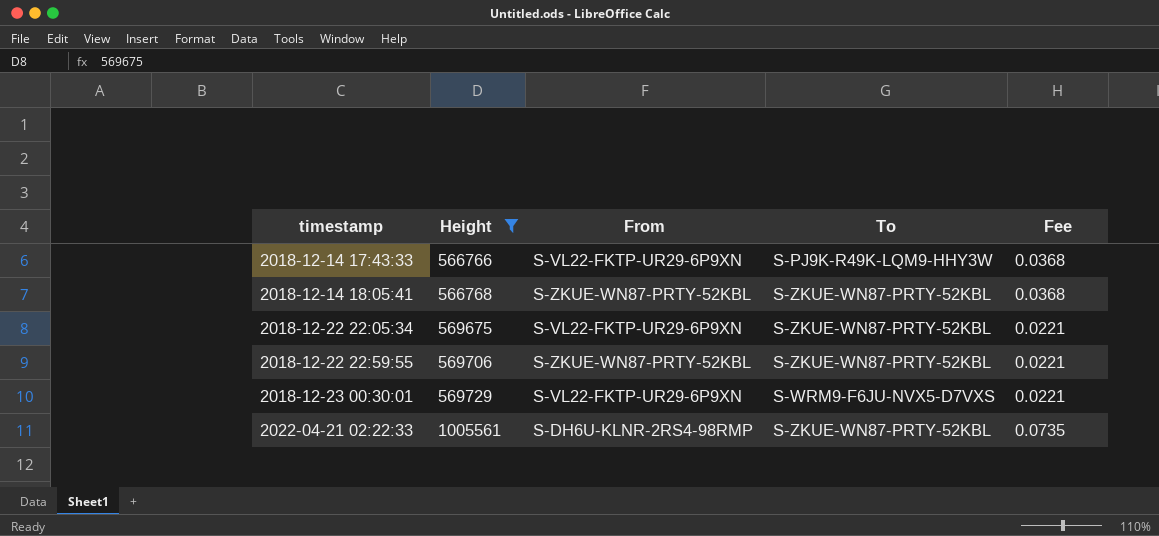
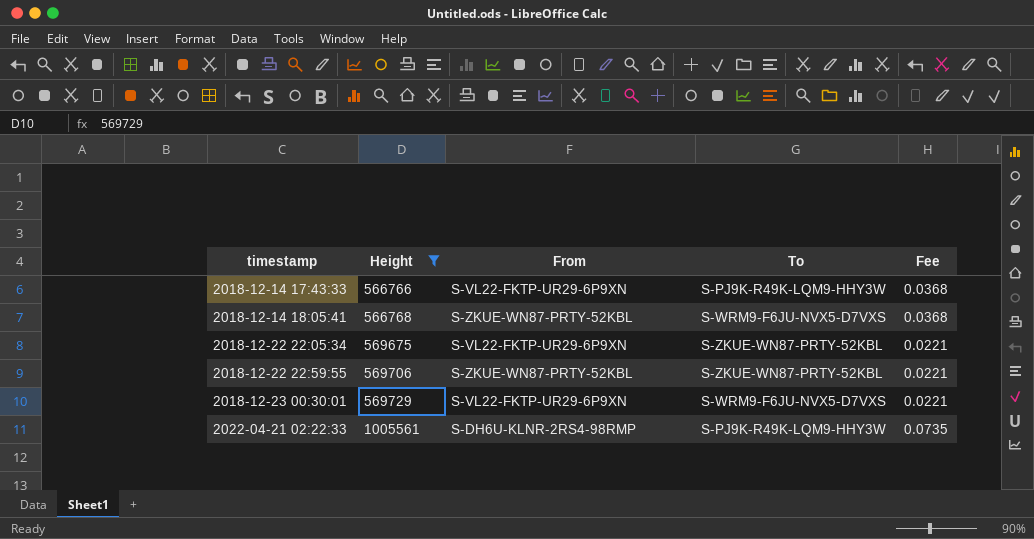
2018-12-14 18:05:41 | To: S-ZKUE-WN87-PRTY-52KBL -> S-WRM9-F6JU-NVX5-D7VXS
2022-04-21 02:22:33 | To: S-ZKUE-WN87-PRTY-52KBL -> S-PJ9K-R49K-LQM9-HHY3W

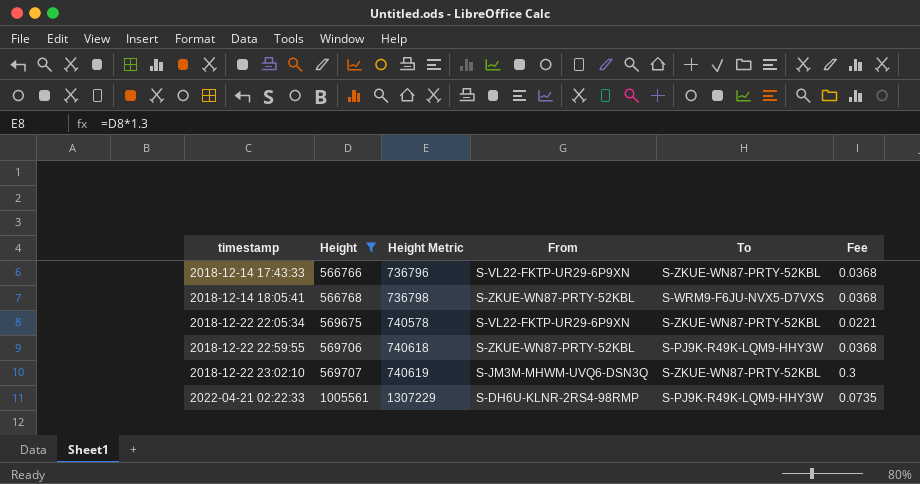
column Height Metric | formula: none -> [Height] * 1.3
row 2018-12-23 00:30:01: 569729 | S-VL22-FKTP-UR29-6P9XN | S-WRM9-F6JU-NVX5-D7VXS | 0.0221 -> none
2018-12-14 17:43:33 | To: S-PJ9K-R49K-LQM9-HHY3W -> S-ZKUE-WN87-PRTY-52KBL
2018-12-22 22:59:55 | To: S-ZKUE-WN87-PRTY-52KBL -> S-PJ9K-R49K-LQM9-HHY3W
2018-12-22 22:59:55 | Fee: 0.0221 -> 0.0368
row 2018-12-22 23:02:10: none -> 569707 | 740619 | S-JM3M-MHWM-UVQ6-DSN3Q | S-ZKUE-WN87-PRTY-52KBL | 0.3

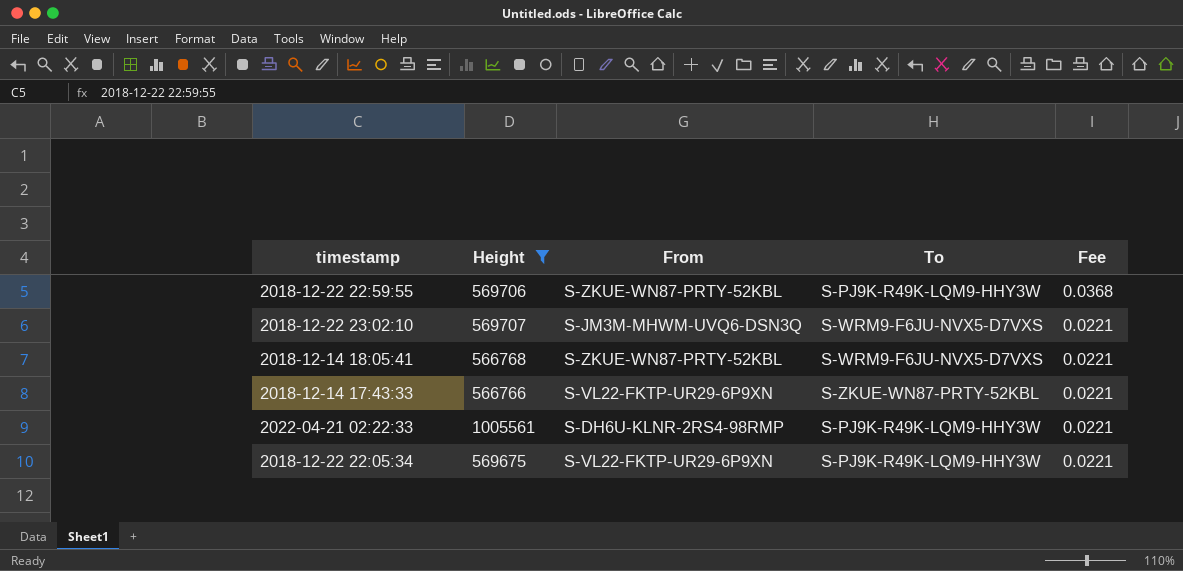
row order: timestamp ascending -> Fee descending
column Height Metric | formula: [Height] * 1.3 -> none
2018-12-22 23:02:10 | To: S-ZKUE-WN87-PRTY-52KBL -> S-WRM9-F6JU-NVX5-D7VXS
2018-12-22 23:02:10 | Fee: 0.3 -> 0.0221
2018-12-14 18:05:41 | Fee: 0.0368 -> 0.0221
2018-12-14 17:43:33 | Fee: 0.0368 -> 0.0221
2022-04-21 02:22:33 | Fee: 0.0735 -> 0.0221
2018-12-22 22:05:34 | To: S-ZKUE-WN87-PRTY-52KBL -> S-PJ9K-R49K-LQM9-HHY3W

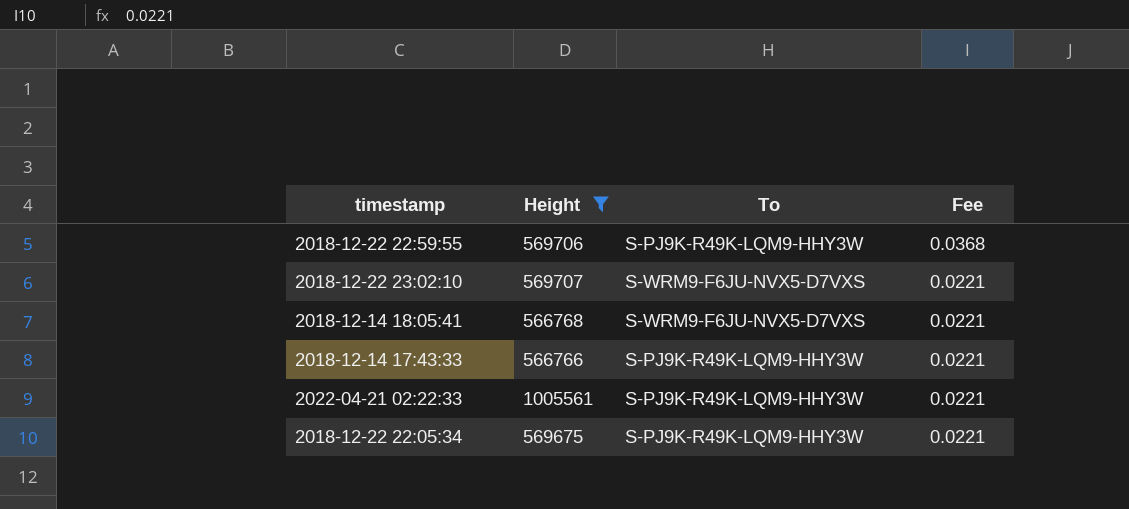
column From | position: 3 -> none
2018-12-14 17:43:33 | To: S-ZKUE-WN87-PRTY-52KBL -> S-PJ9K-R49K-LQM9-HHY3W

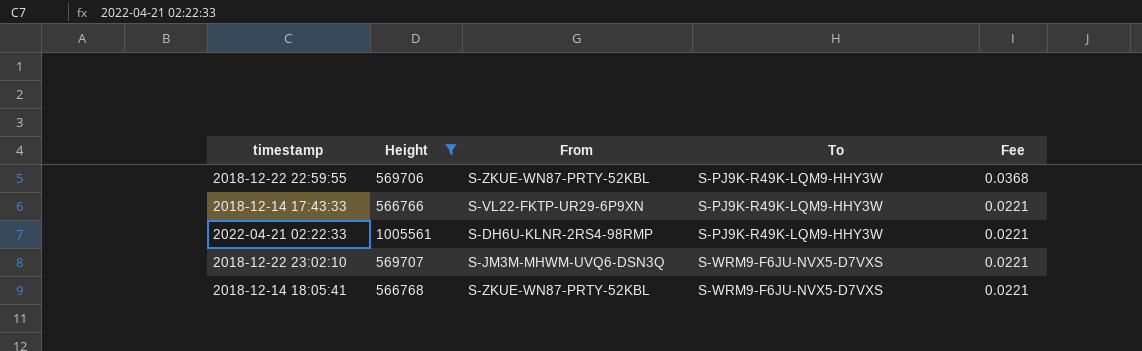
row order: Fee descending -> To ascending
column From | position: none -> 3
row 2018-12-22 22:05:34: 569675 | S-PJ9K-R49K-LQM9-HHY3W | 0.0221 -> none

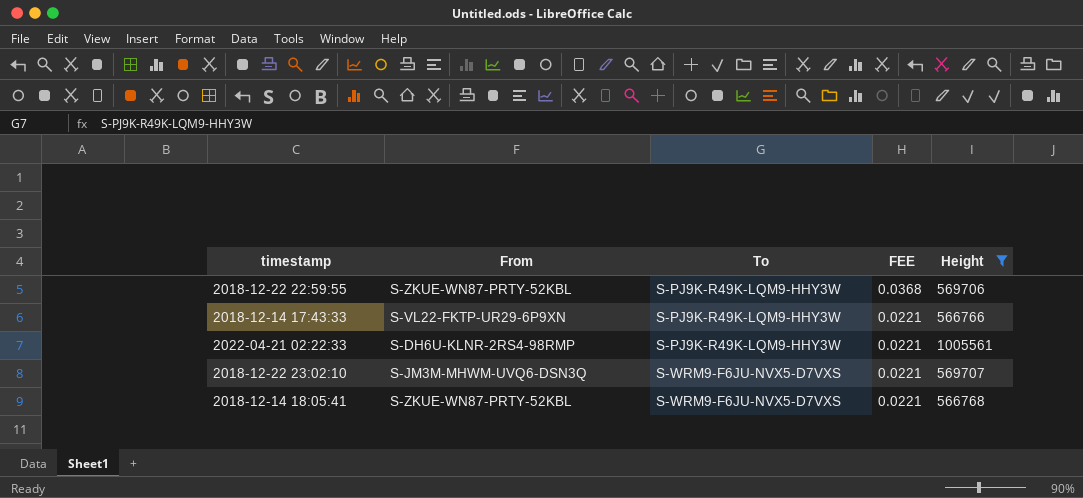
column name: Fee -> FEE
column Height | position: 2 -> 5

